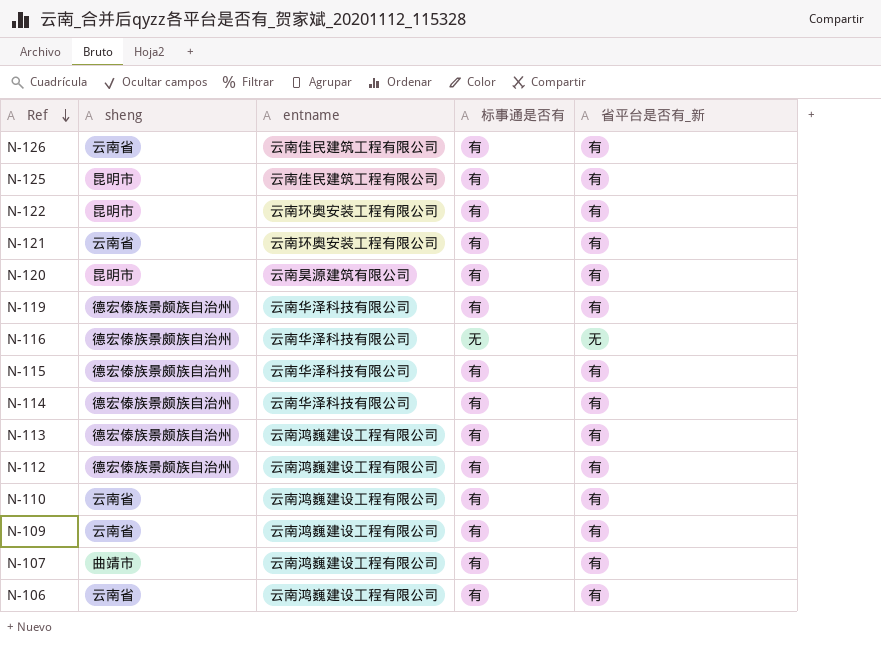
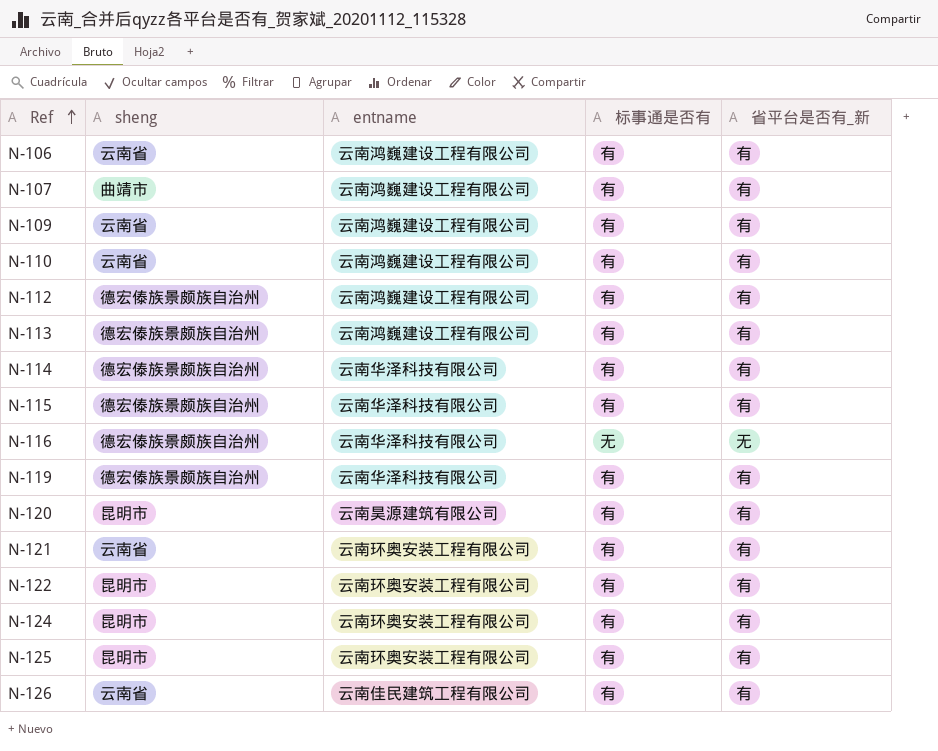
row order: Ref descending -> Ref ascending
row N-124: none -> 昆明市 | 云南环奥安装工程有限公司 | 有 | 有
N-125 | entname: 云南佳民建筑工程有限公司 -> 云南环奥安装工程有限公司

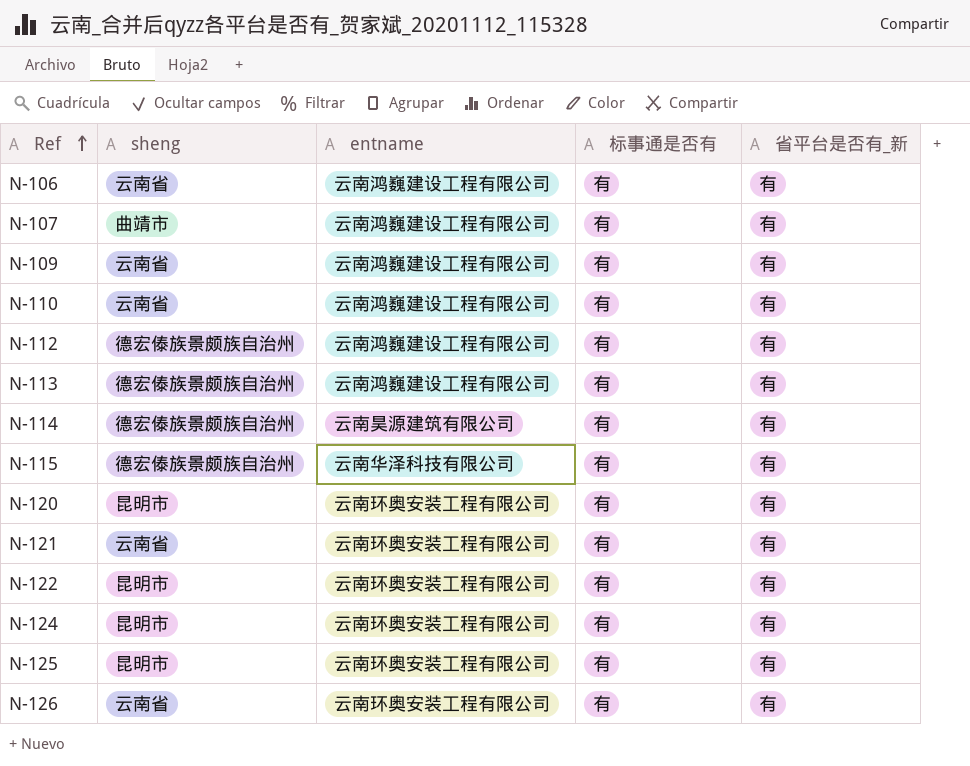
row N-116: 德宏傣族景颇族自治州 | 云南华泽科技有限公司 | 无 | 无 -> none
row N-119: 德宏傣族景颇族自治州 | 云南华泽科技有限公司 | 有 | 有 -> none
N-114 | entname: 云南华泽科技有限公司 -> 云南昊源建筑有限公司
N-120 | entname: 云南昊源建筑有限公司 -> 云南环奥安装工程有限公司
N-126 | entname: 云南佳民建筑工程有限公司 -> 云南环奥安装工程有限公司

